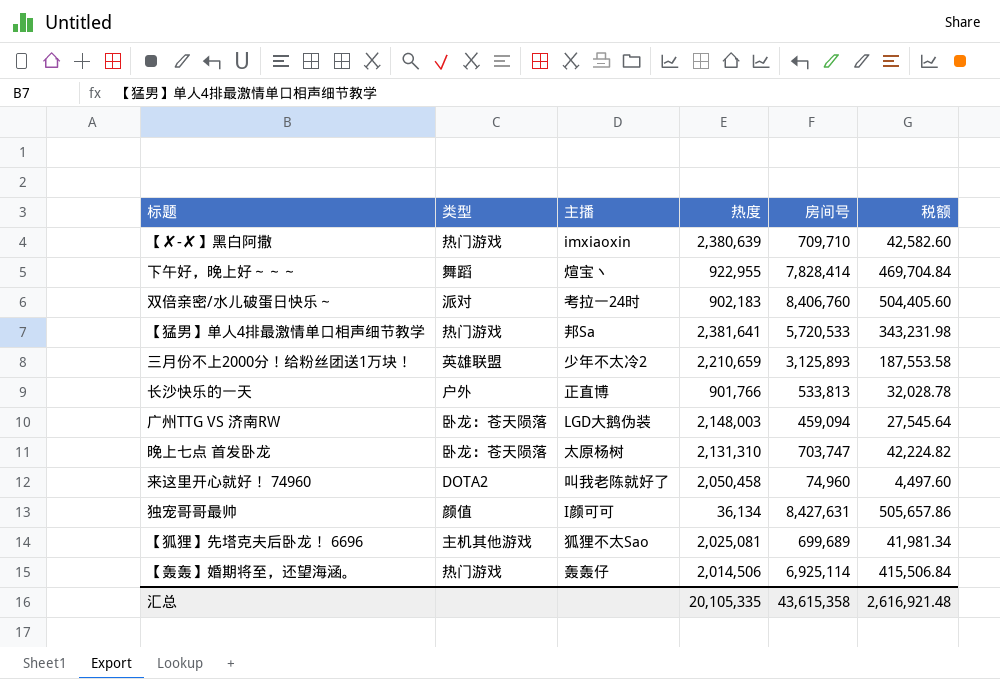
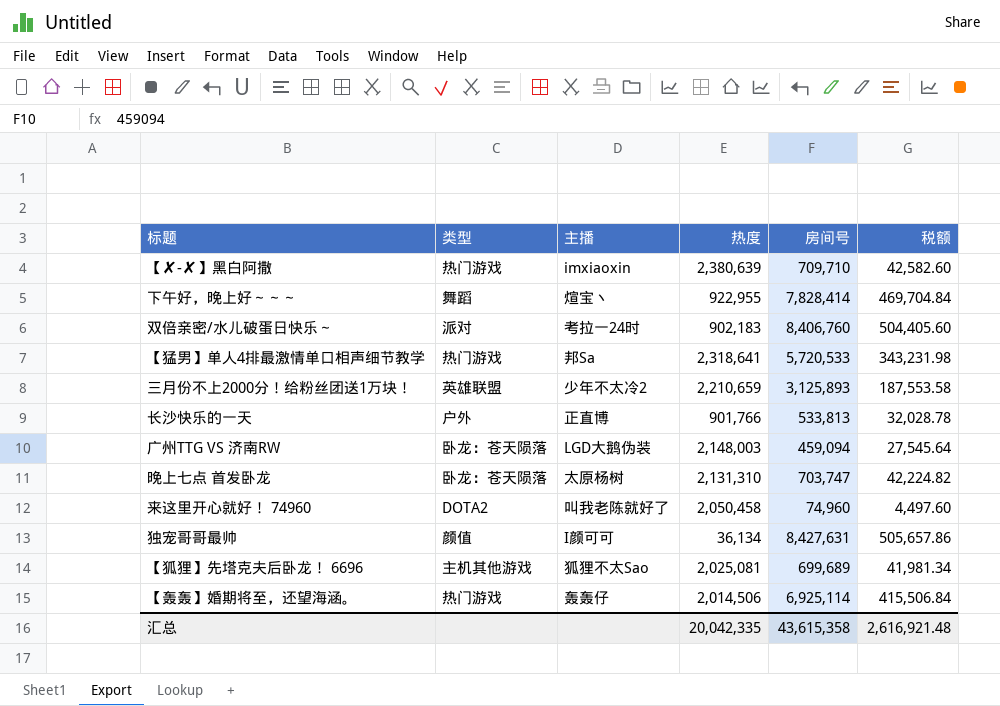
【猛男】单人4排最激情单口相声细节教学 | 热度: 2,381,641 -> 2,318,641
汇总 | 热度: 20,105,335 -> 20,042,335

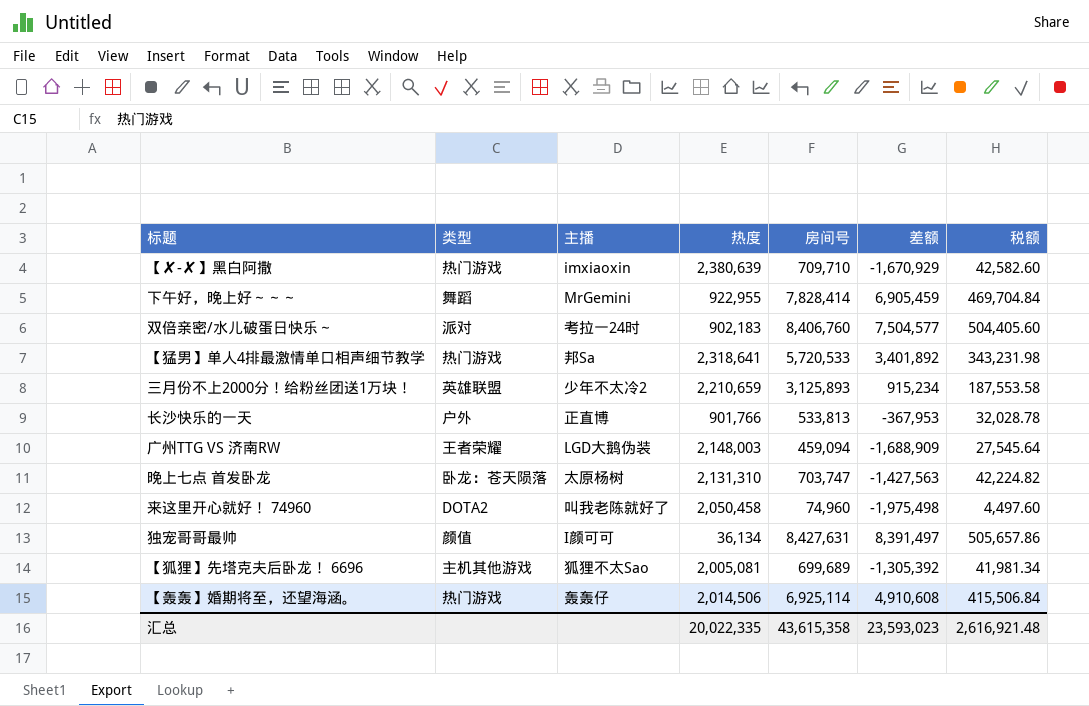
column 差额 | formula: none -> [房间号] - [热度]
下午好，晚上好～～～ | 主播: 煊宝丶 -> MrGemini
广州TTG VS 济南RW | 类型: 卧龙：苍天陨落 -> 王者荣耀
【狐狸】先塔克夫后卧龙！ 6696 | 热度: 2,025,081 -> 2,005,081
汇总 | 热度: 20,042,335 -> 20,022,335

